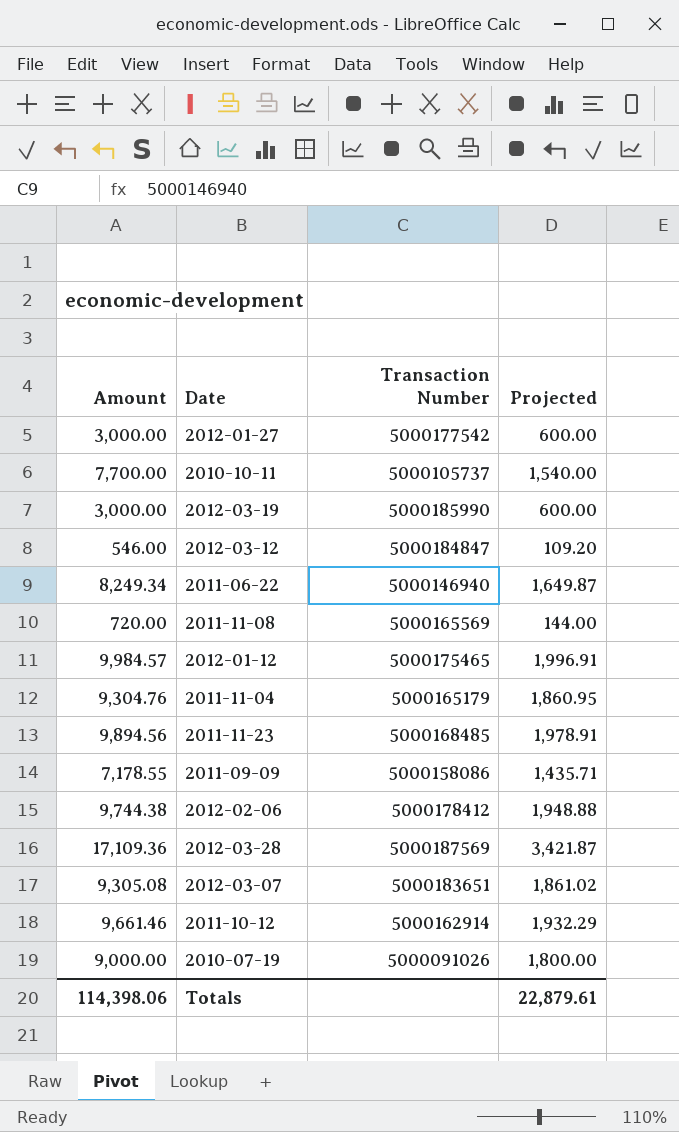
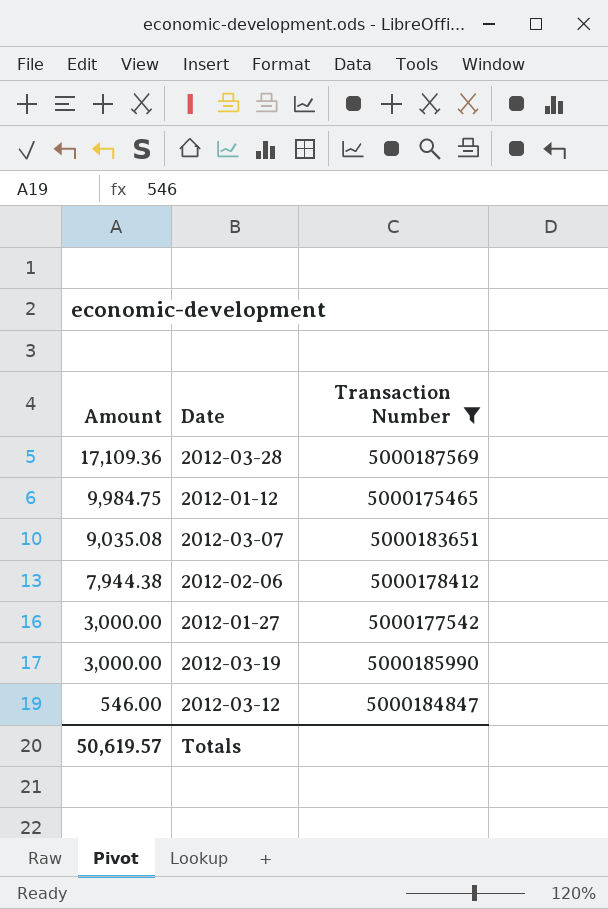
filter: none -> Transaction Number >= 5000175465
row order: none -> Amount descending
column Projected | formula: [Amount] * 0.2 -> none
2012-01-12 | Amount: 9,984.57 -> 9,984.75
2012-03-07 | Amount: 9,305.08 -> 9,035.08
2012-02-06 | Amount: 9,744.38 -> 7,944.38
Totals | Amount: 114,398.06 -> 50,619.57

